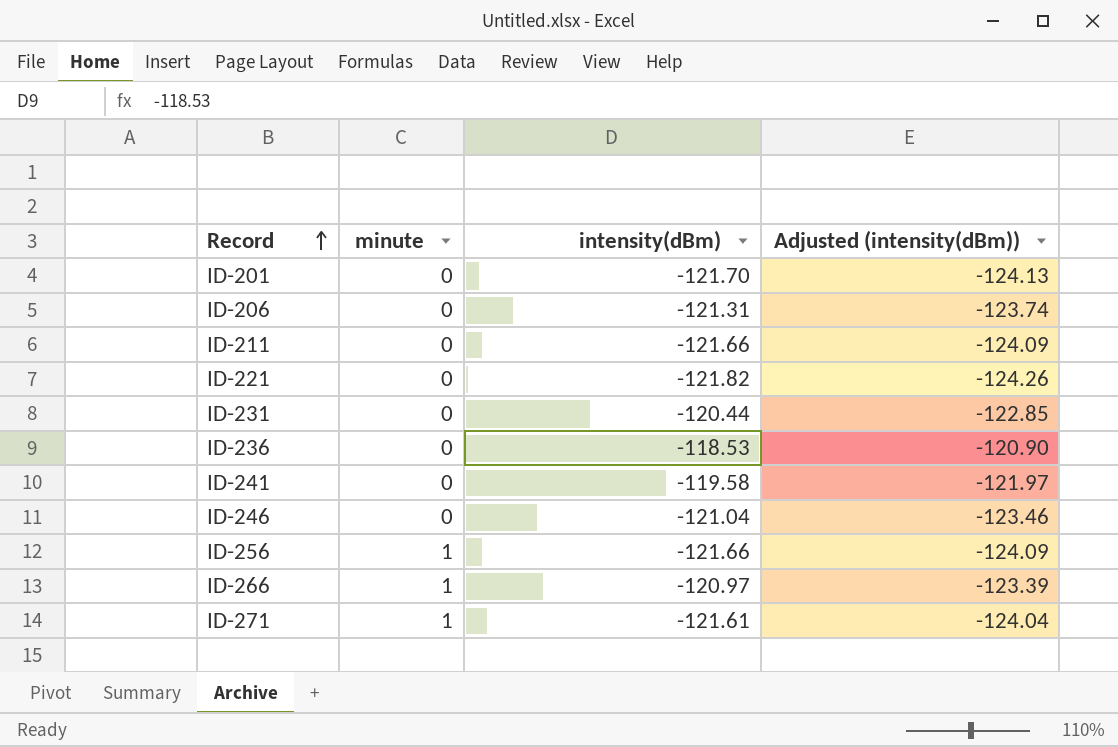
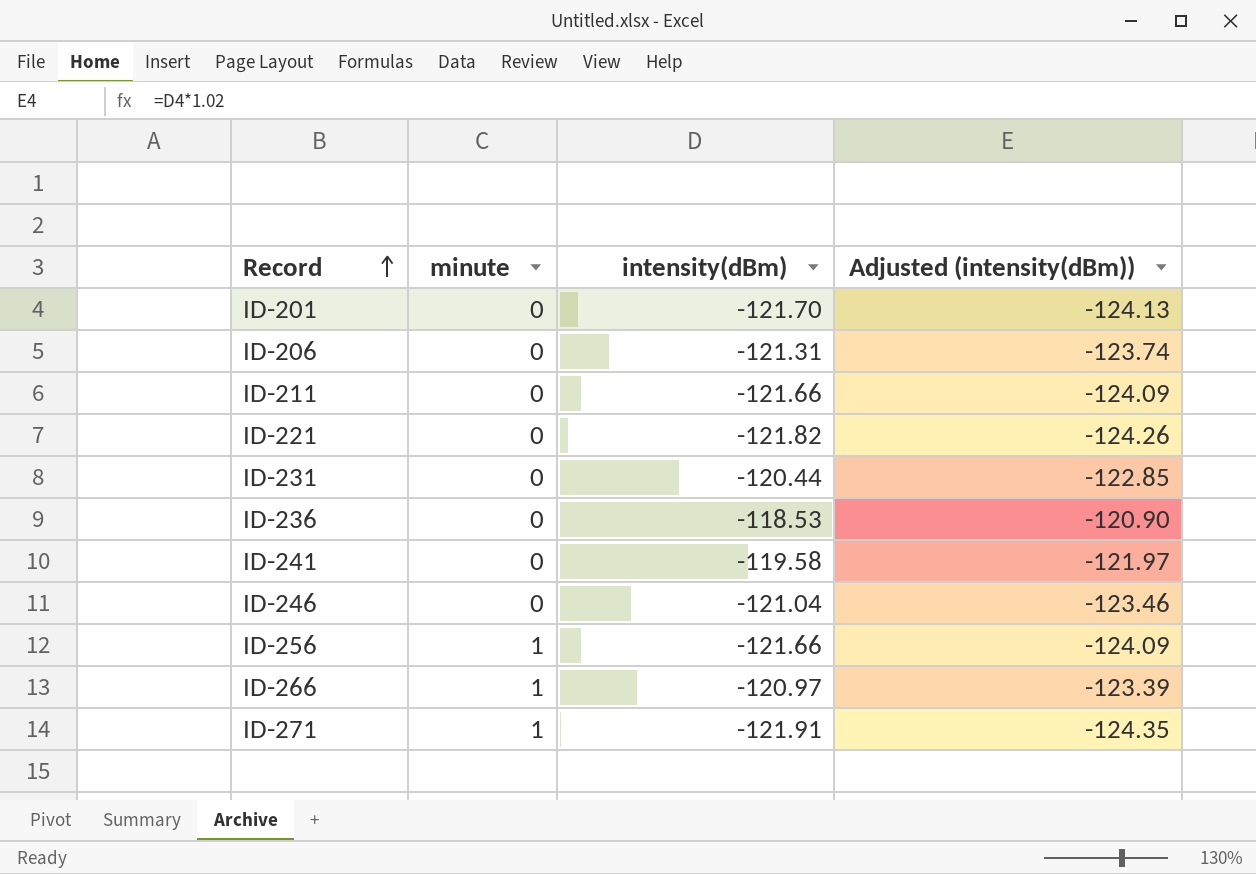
ID-271 | intensity(dBm): -121.61 -> -121.91
ID-271 | Adjusted (intensity(dBm)): -124.04 -> -124.35

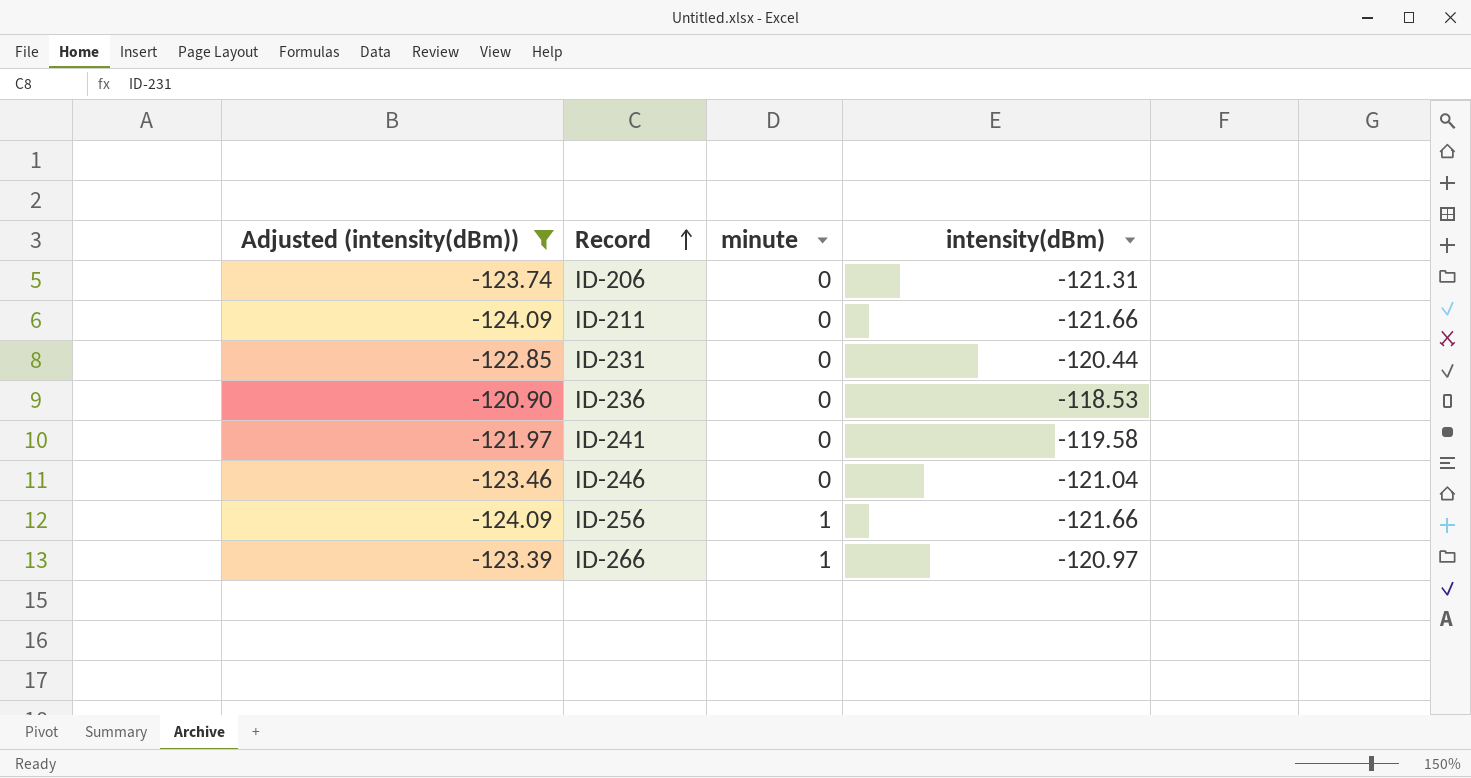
filter: none -> Adjusted (intensity(dBm)) >= -124.09
column Adjusted (intensity(dBm)) | position: 4 -> 1

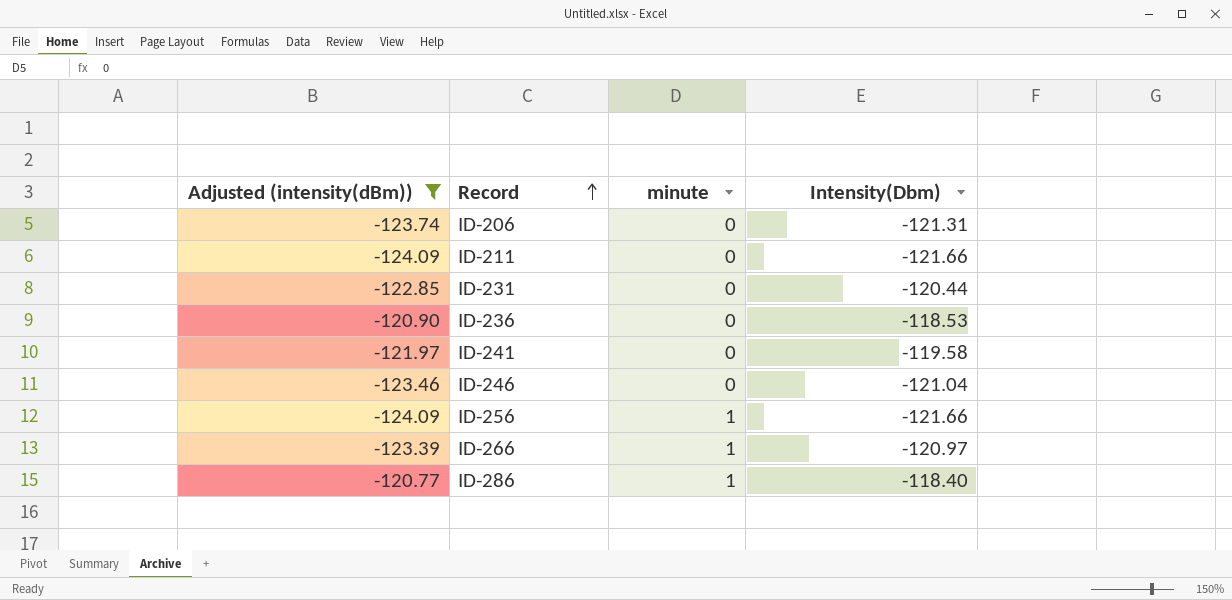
column name: intensity(dBm) -> Intensity(Dbm)
row ID-286: none -> -120.77 | 1 | -118.40

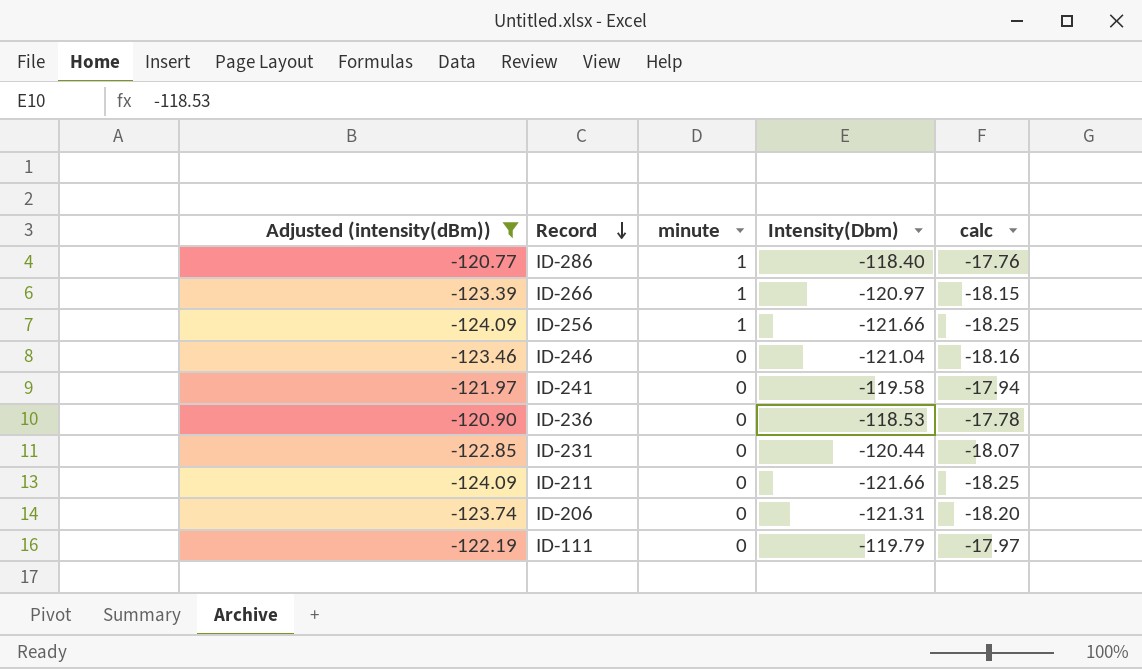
row order: Record ascending -> Record descending
column calc | formula: none -> [Intensity(Dbm)] * 0.15
row ID-111: none -> -122.19 | 0 | -119.79 | -17.97

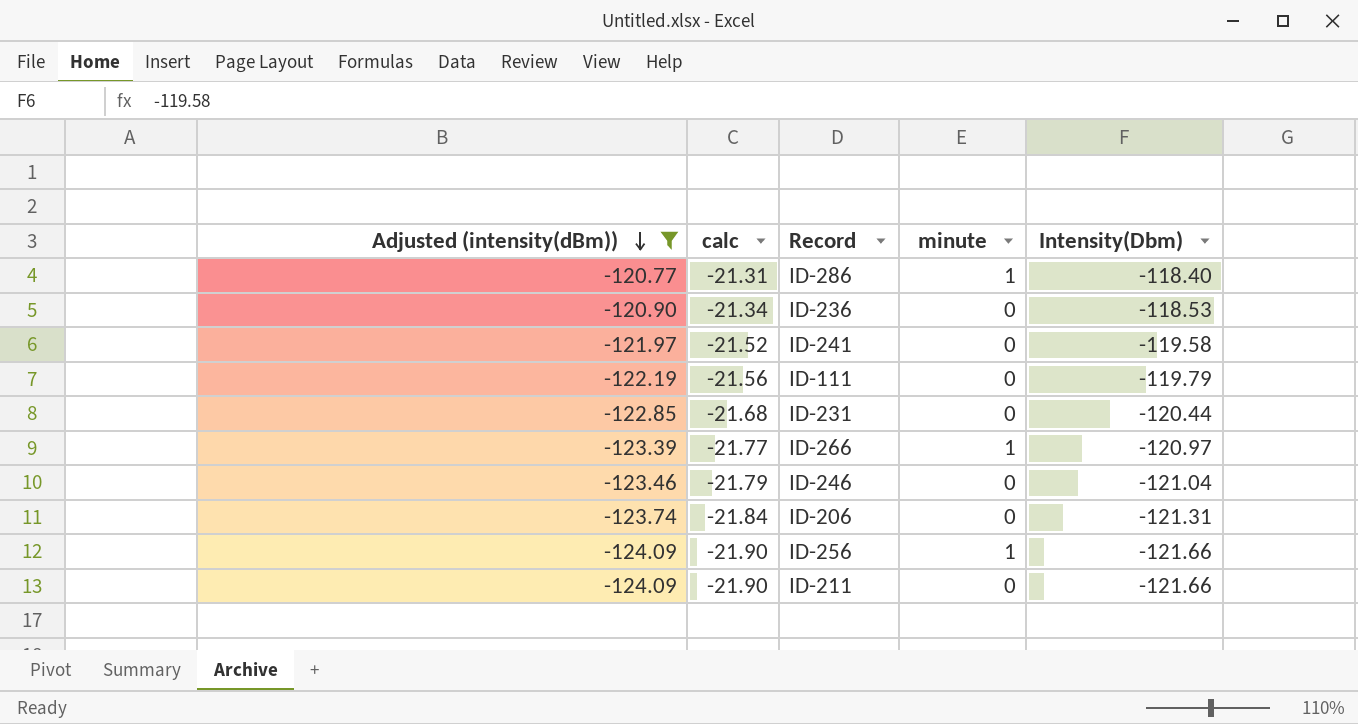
row order: Record descending -> Adjusted (intensity(dBm)) descending
column calc | formula: [Intensity(Dbm)] * 0.15 -> [Intensity(Dbm)] * 0.18
column calc | position: 5 -> 2

